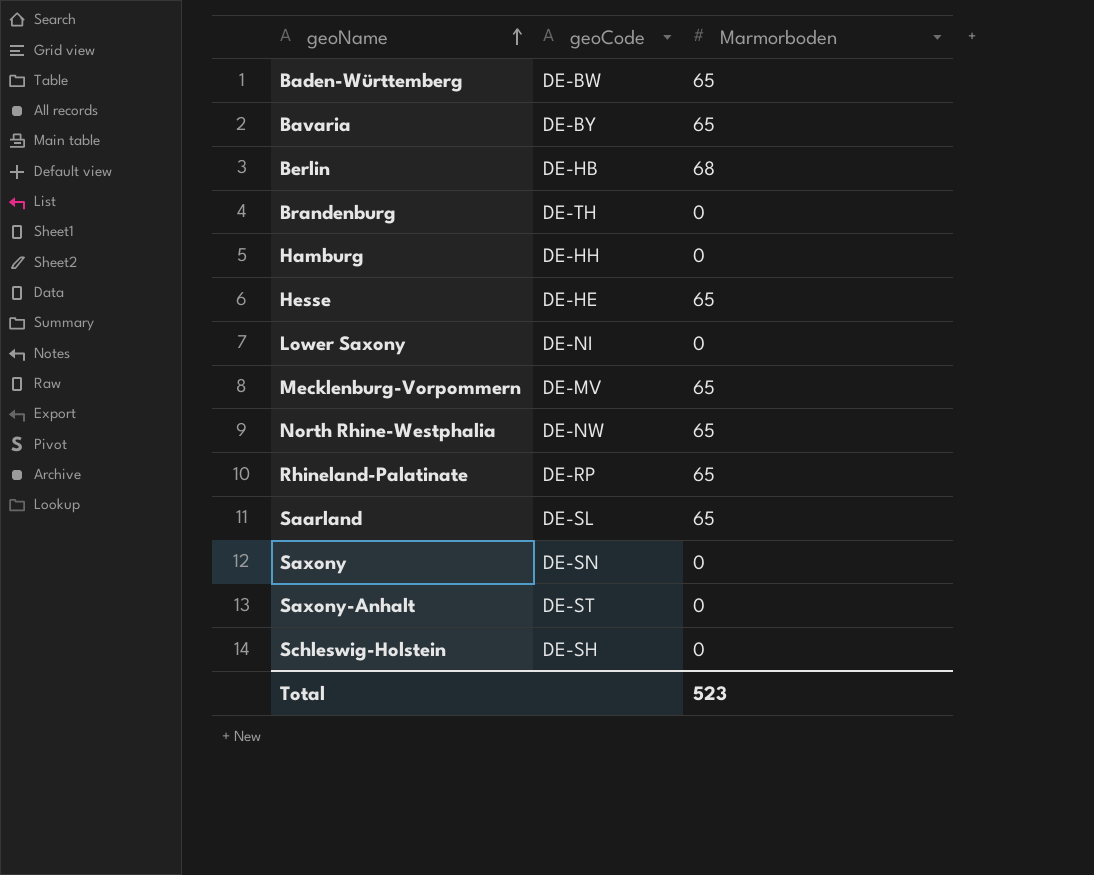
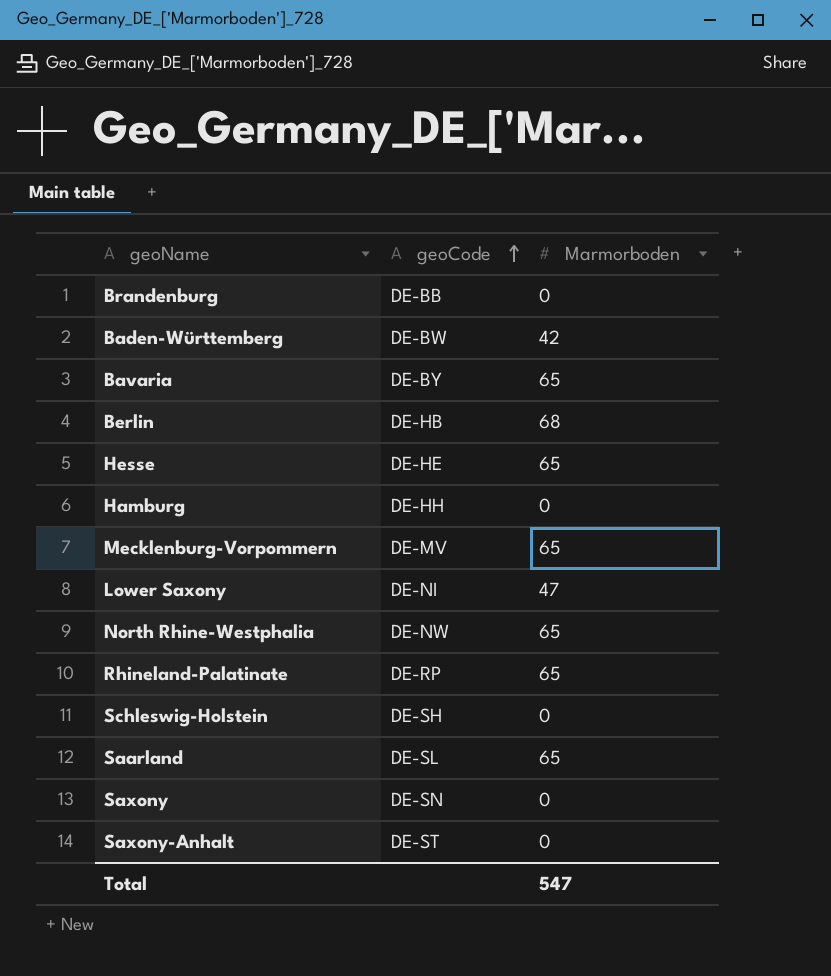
row order: geoName ascending -> geoCode ascending
Brandenburg | geoCode: DE-TH -> DE-BB
Baden-Württemberg | Marmorboden: 65 -> 42
Lower Saxony | Marmorboden: 0 -> 47
Total | Marmorboden: 523 -> 547

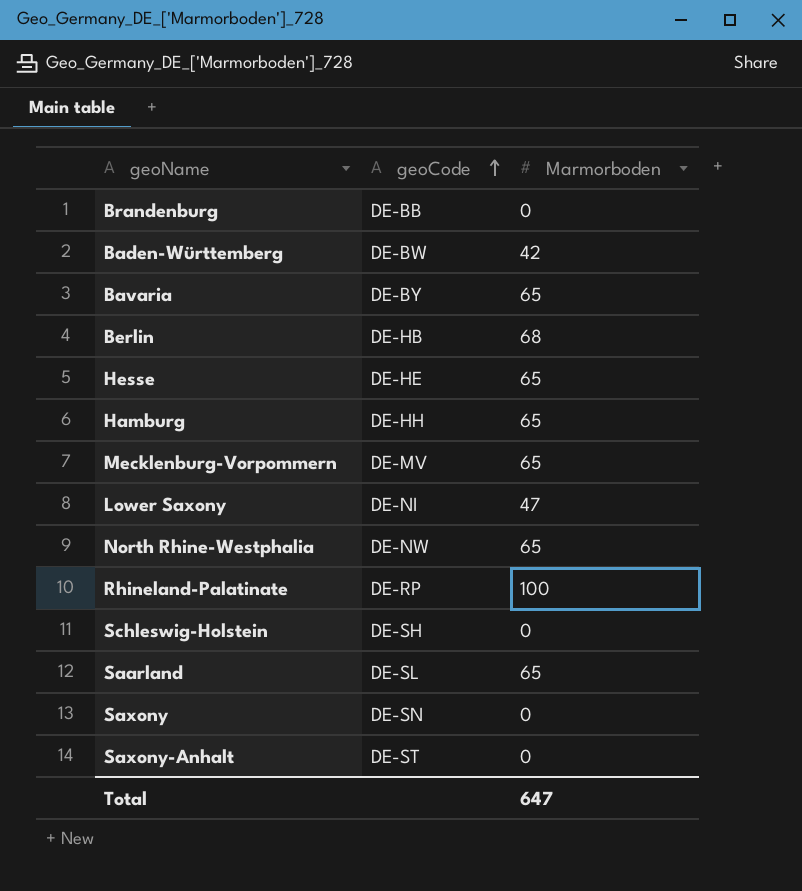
Hamburg | Marmorboden: 0 -> 65
Rhineland-Palatinate | Marmorboden: 65 -> 100
Total | Marmorboden: 547 -> 647

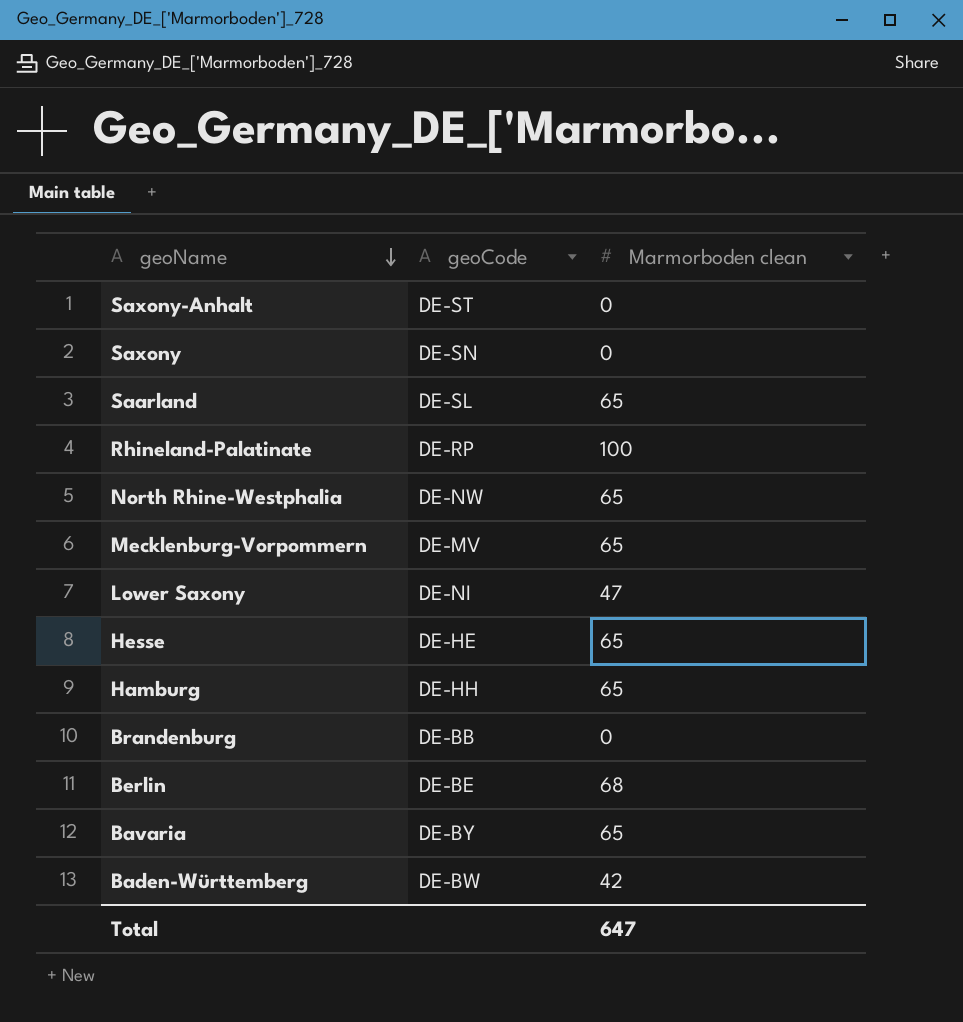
row order: geoCode ascending -> geoName descending
column name: Marmorboden -> Marmorboden clean
row Schleswig-Holstein: DE-SH | 0 -> none
Berlin | geoCode: DE-HB -> DE-BE

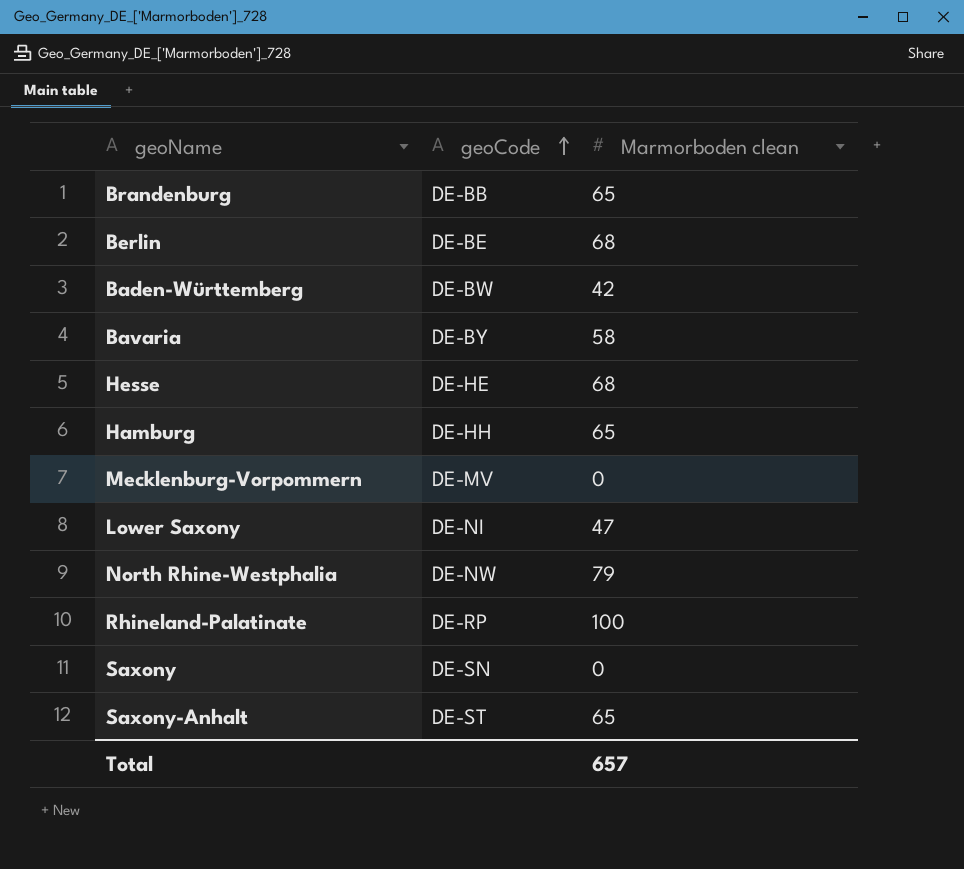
row order: geoName descending -> geoCode ascending
row Saarland: DE-SL | 65 -> none
Brandenburg | Marmorboden clean: 0 -> 65
Bavaria | Marmorboden clean: 65 -> 58
Hesse | Marmorboden clean: 65 -> 68
Mecklenburg-Vorpommern | Marmorboden clean: 65 -> 0
North Rhine-Westphalia | Marmorboden clean: 65 -> 79
Saxony-Anhalt | Marmorboden clean: 0 -> 65
Total | Marmorboden clean: 647 -> 657

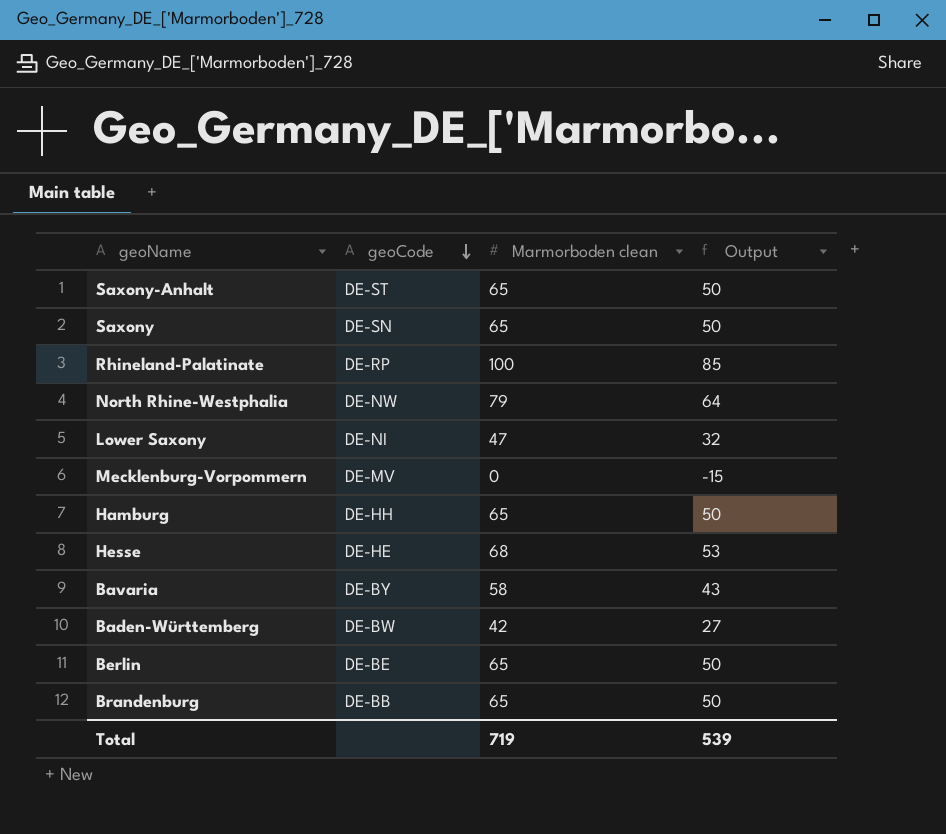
row order: geoCode ascending -> geoCode descending
column Output | formula: none -> [Marmorboden clean] - 15
Saxony | Marmorboden clean: 0 -> 65
Berlin | Marmorboden clean: 68 -> 65
Total | Marmorboden clean: 657 -> 719

